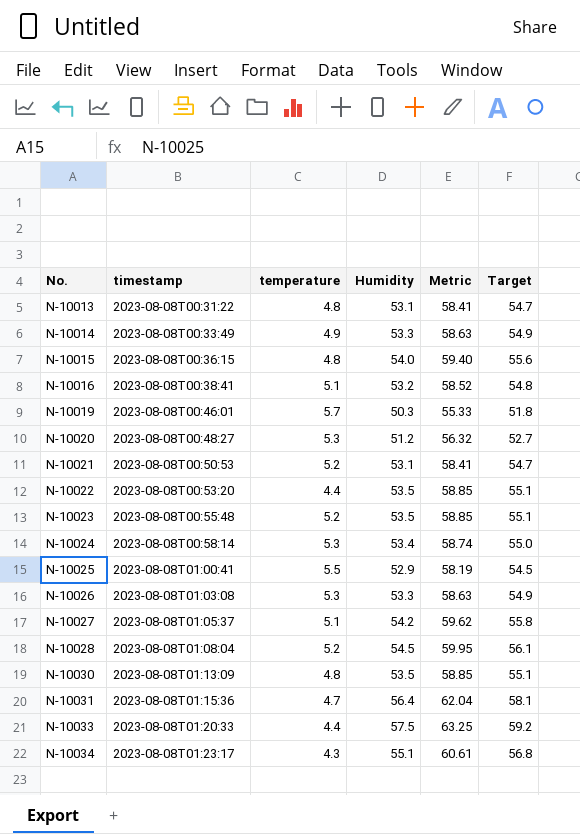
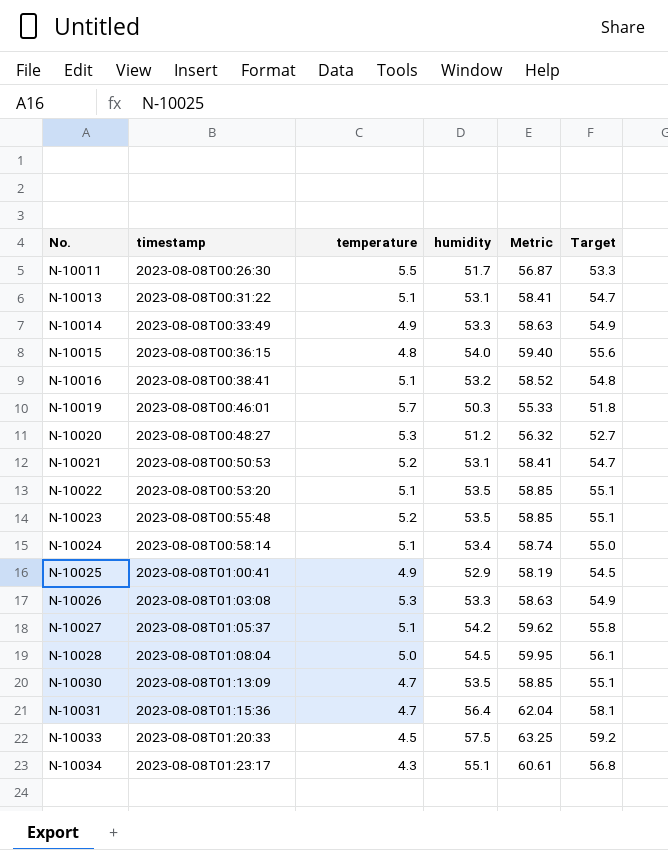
column name: Humidity -> humidity
row N-10011: none -> 2023-08-08T00:26:30 | 5.5 | 51.7 | 56.87 | 53.3
N-10013 | temperature: 4.8 -> 5.1
N-10022 | temperature: 4.4 -> 5.1
N-10024 | temperature: 5.3 -> 5.1
N-10025 | temperature: 5.5 -> 4.9
N-10028 | temperature: 5.2 -> 5.0
N-10030 | temperature: 4.8 -> 4.7
N-10033 | temperature: 4.4 -> 4.5

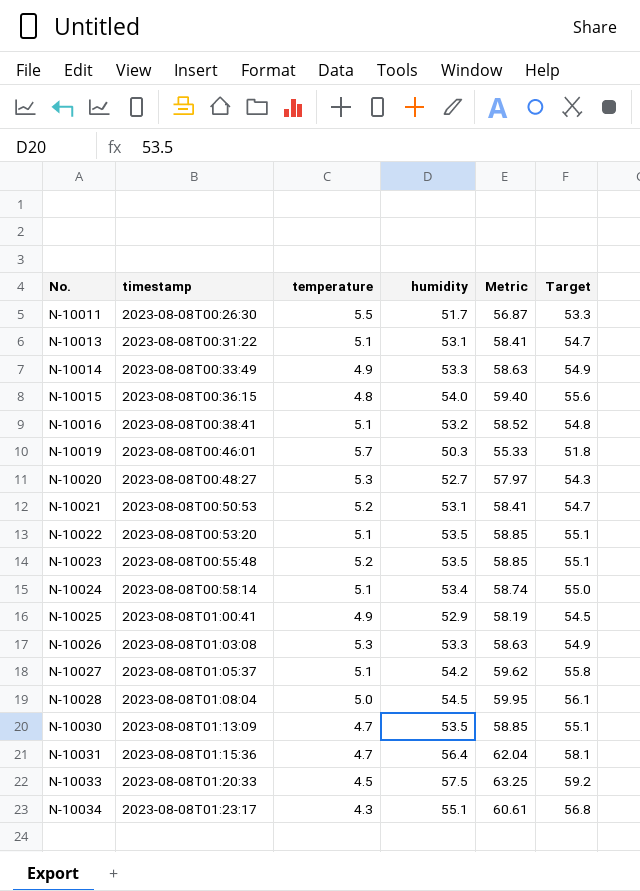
N-10020 | humidity: 51.2 -> 52.7
N-10020 | Metric: 56.32 -> 57.97
N-10020 | Target: 52.7 -> 54.3

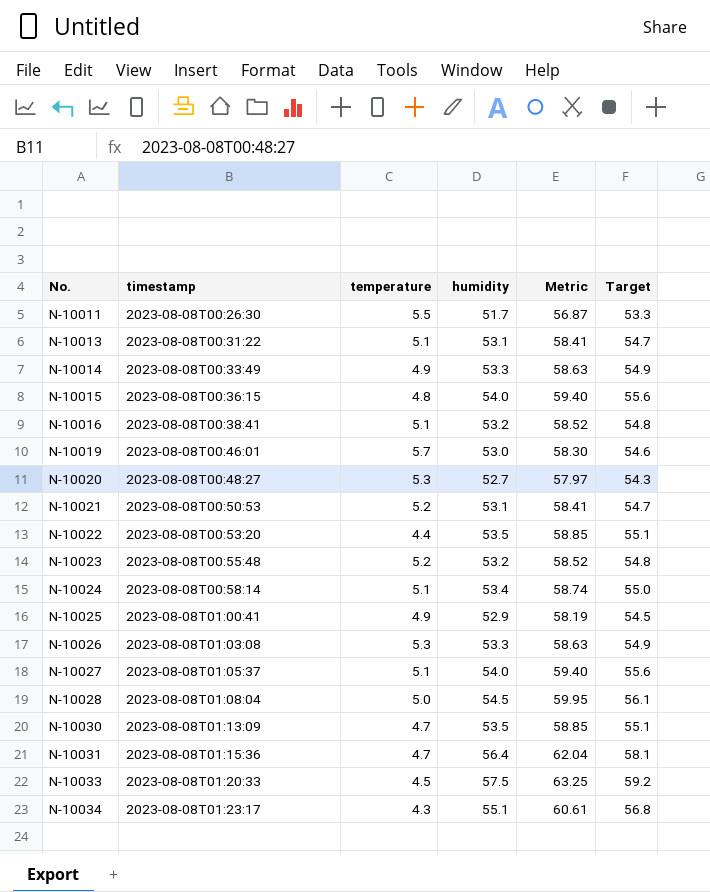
N-10019 | humidity: 50.3 -> 53.0
N-10019 | Metric: 55.33 -> 58.30
N-10019 | Target: 51.8 -> 54.6
N-10022 | temperature: 5.1 -> 4.4
N-10023 | humidity: 53.5 -> 53.2
N-10023 | Metric: 58.85 -> 58.52
N-10023 | Target: 55.1 -> 54.8
N-10027 | humidity: 54.2 -> 54.0
N-10027 | Metric: 59.62 -> 59.40
N-10027 | Target: 55.8 -> 55.6

